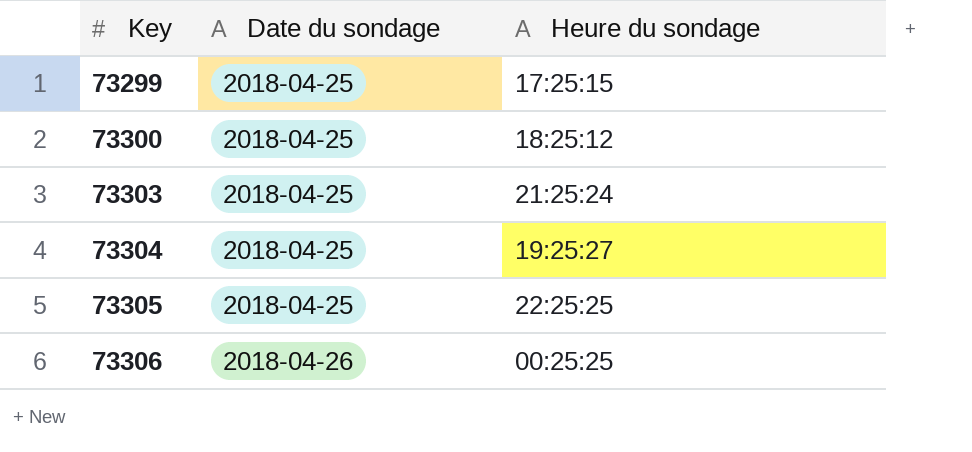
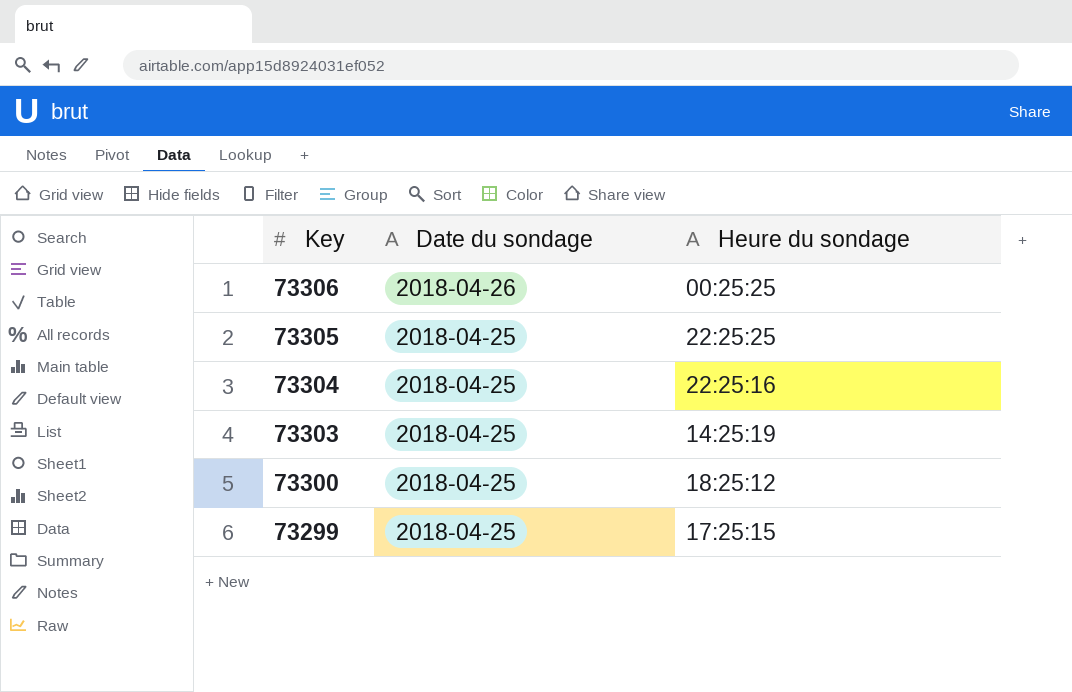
row order: Key ascending -> Key descending
73304 | Heure du sondage: 19:25:27 -> 22:25:16
73303 | Heure du sondage: 21:25:24 -> 14:25:19

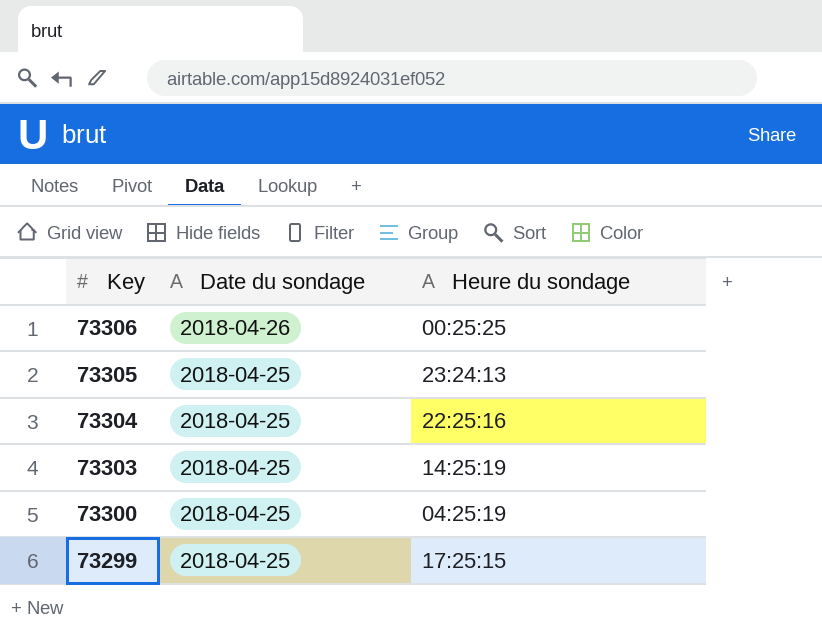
73305 | Heure du sondage: 22:25:25 -> 23:24:13
73300 | Heure du sondage: 18:25:12 -> 04:25:19

